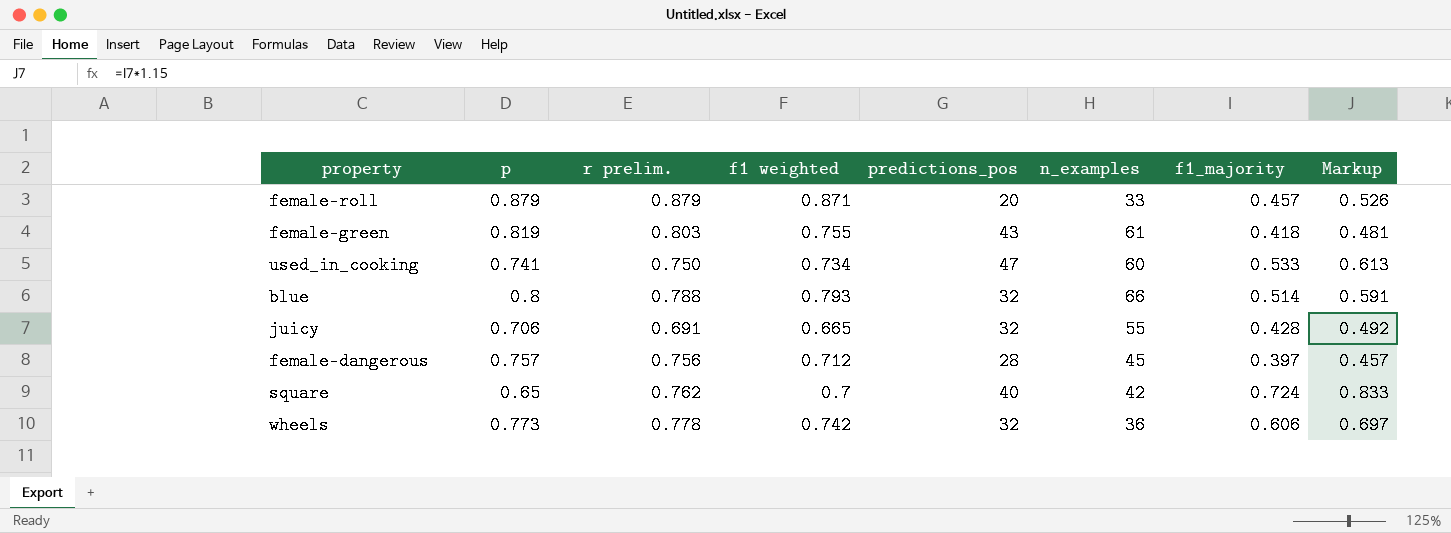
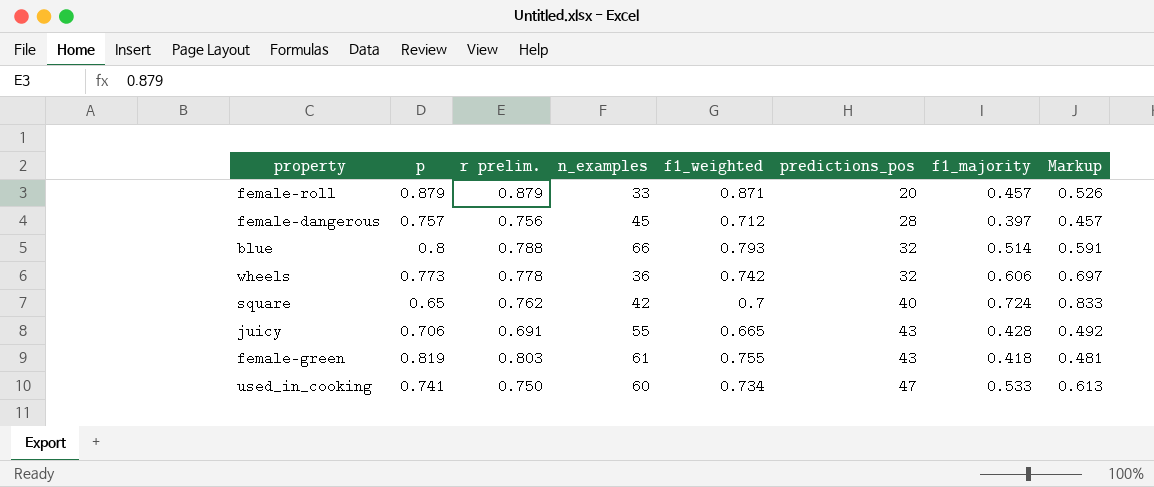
row order: none -> predictions_pos ascending
column n_examples | position: 6 -> 4
column name: f1 weighted -> f1_weighted
juicy | predictions_pos: 32 -> 43

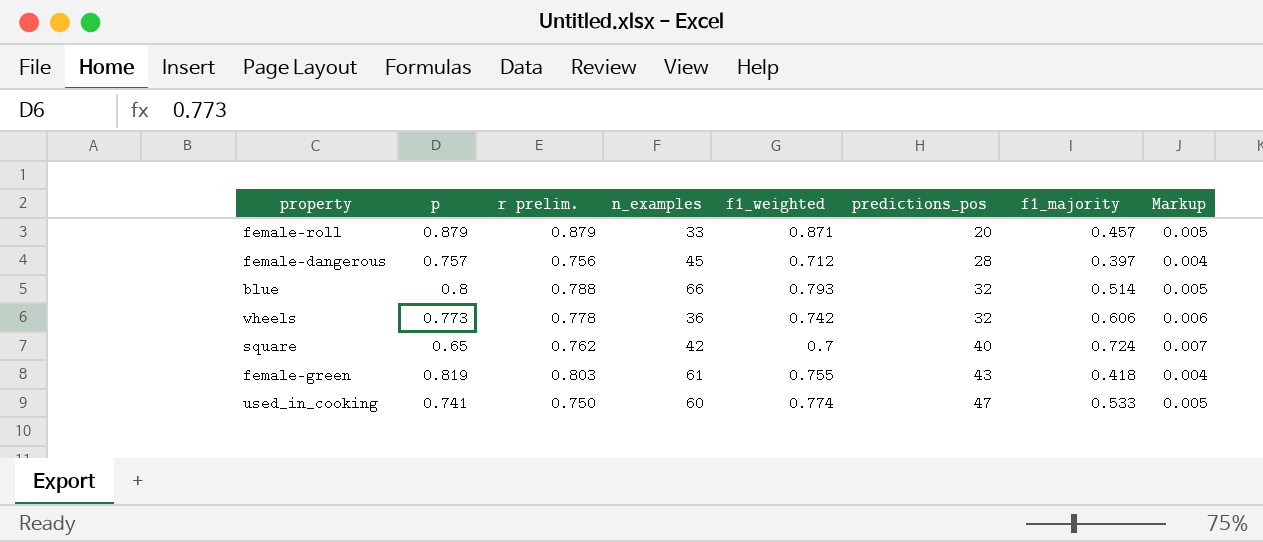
column Markup | formula: [f1_majority] * 1.15 -> [f1_majority] * 0.01
row juicy: 0.706 | 0.691 | 55 | 0.665 | 43 | 0.428 | 0.492 -> none
used_in_cooking | f1_weighted: 0.734 -> 0.774

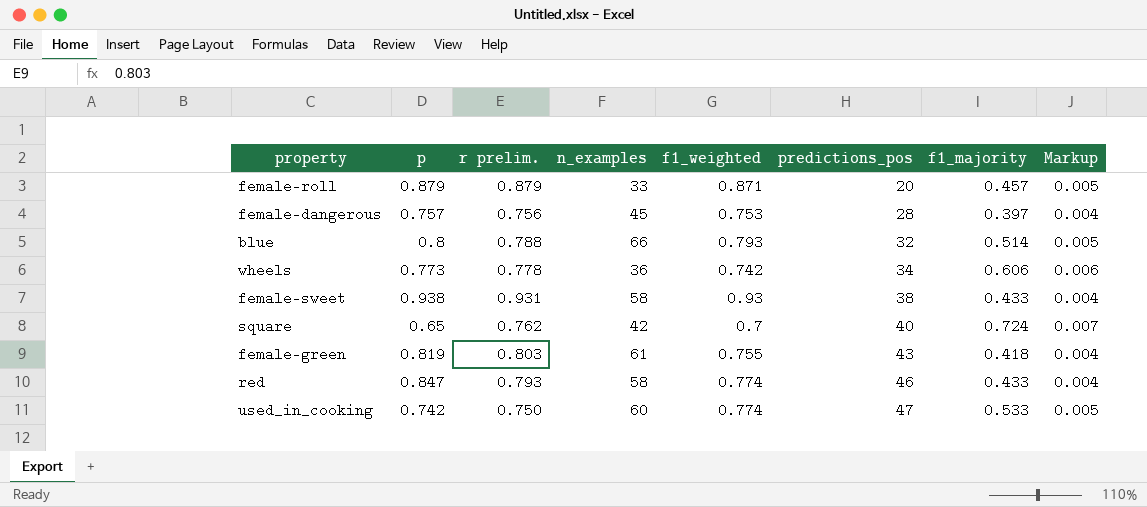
female-dangerous | f1_weighted: 0.712 -> 0.753
wheels | predictions_pos: 32 -> 34
row female-sweet: none -> 0.938 | 0.931 | 58 | 0.93 | 38 | 0.433 | 0.004
row red: none -> 0.847 | 0.793 | 58 | 0.774 | 46 | 0.433 | 0.004
used_in_cooking | p: 0.741 -> 0.742

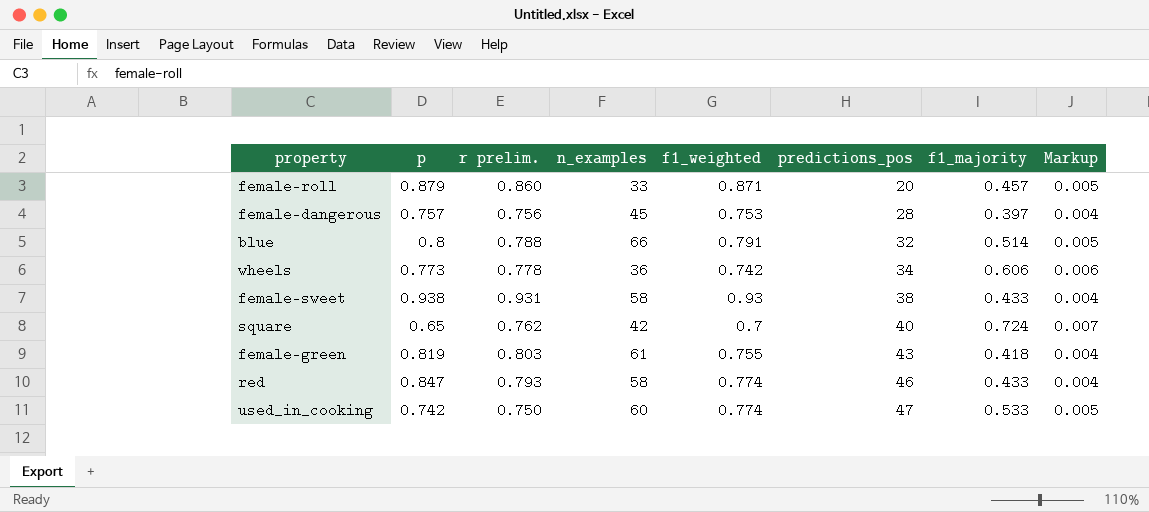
female-roll | r prelim.: 0.879 -> 0.860
blue | f1_weighted: 0.793 -> 0.791

